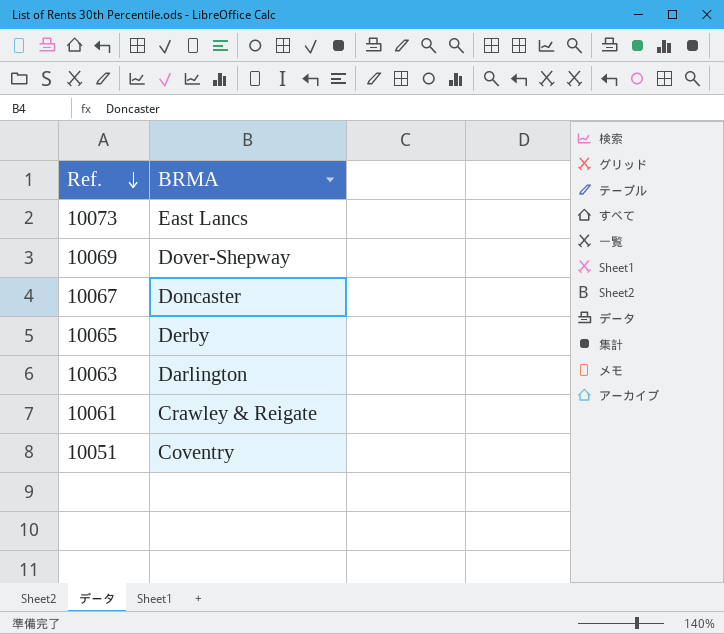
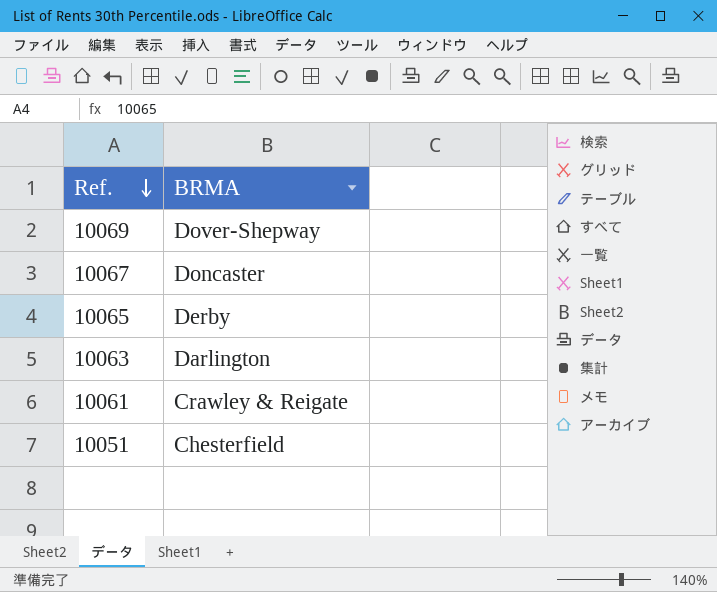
row 10073: East Lancs -> none
10051 | BRMA: Coventry -> Chesterfield

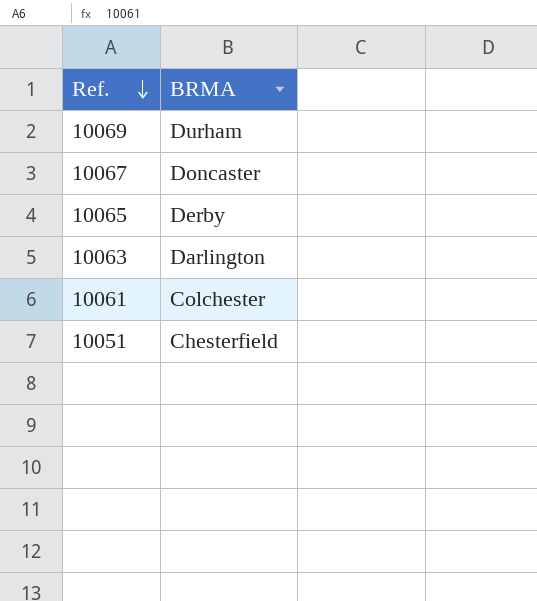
10069 | BRMA: Dover-Shepway -> Durham
10061 | BRMA: Crawley & Reigate -> Colchester

